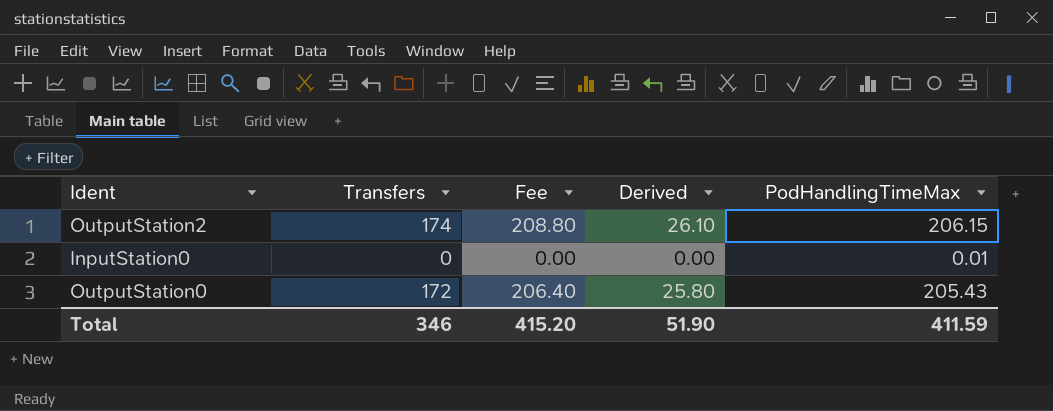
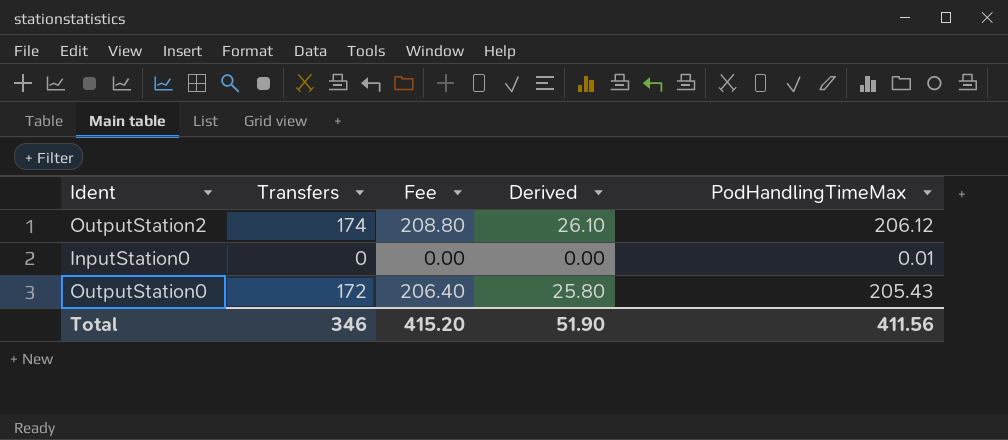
OutputStation2 | PodHandlingTimeMax: 206.15 -> 206.12
Total | PodHandlingTimeMax: 411.59 -> 411.56

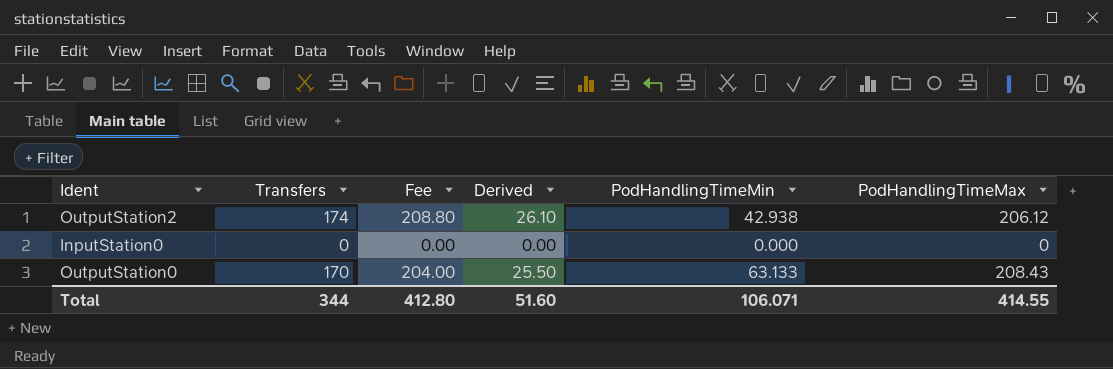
column PodHandlingTimeMin | position: none -> 5
InputStation0 | PodHandlingTimeMax: 0.01 -> 0
OutputStation0 | Transfers: 172 -> 170
OutputStation0 | Fee: 206.40 -> 204.00
OutputStation0 | Derived: 25.80 -> 25.50
OutputStation0 | PodHandlingTimeMax: 205.43 -> 208.43
Total | Transfers: 346 -> 344
Total | Fee: 415.20 -> 412.80
Total | Derived: 51.90 -> 51.60
Total | PodHandlingTimeMax: 411.56 -> 414.55

